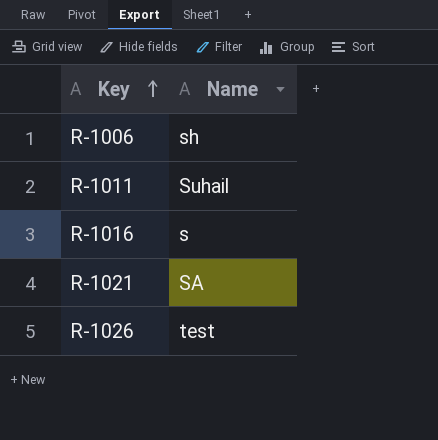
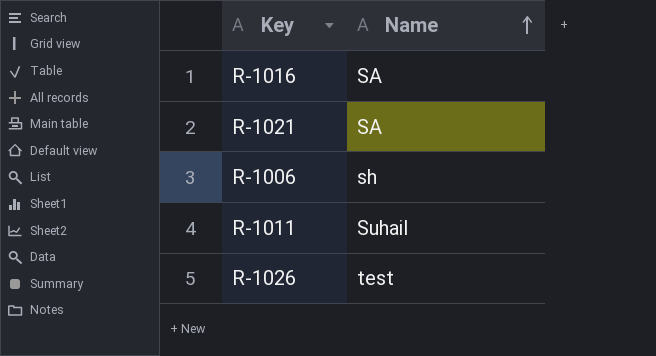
row order: Key ascending -> Name ascending
R-1016 | Name: s -> SA

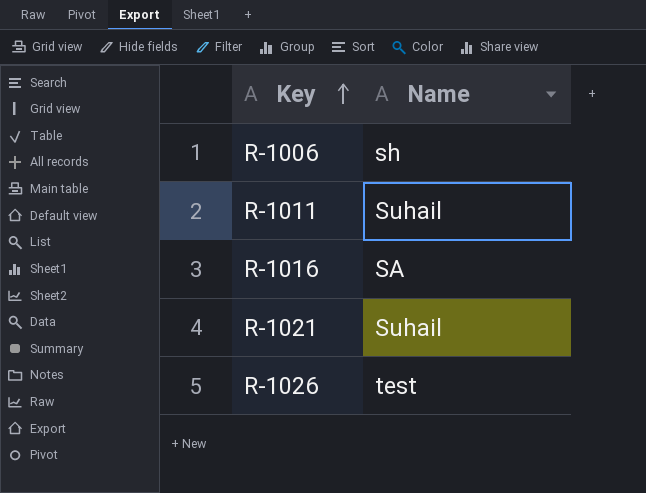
row order: Name ascending -> Key ascending
R-1021 | Name: SA -> Suhail

